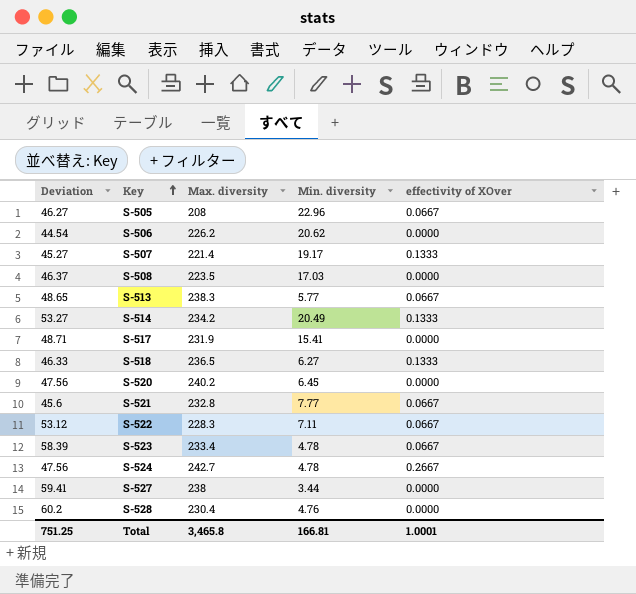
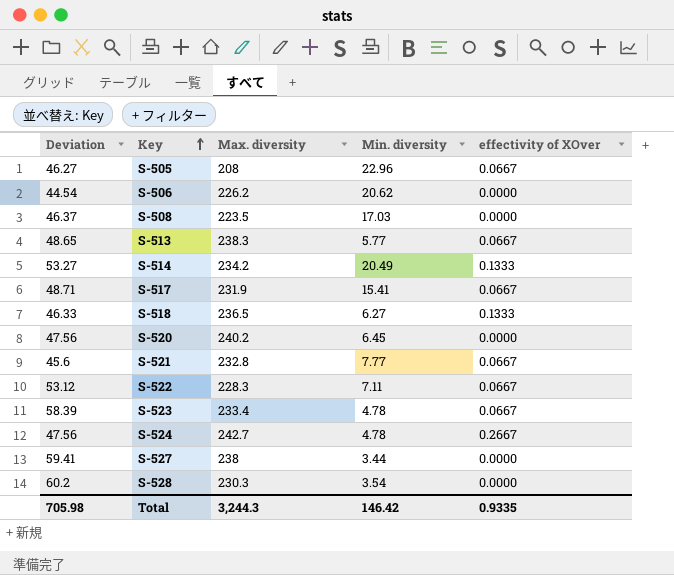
row S-507: 45.27 | 221.4 | 19.17 | 0.1333 -> none
S-517 | effectivity of XOver: 0.0000 -> 0.0667
S-528 | Max. diversity: 230.4 -> 230.3
S-528 | Min. diversity: 4.76 -> 3.54
Total | Deviation: 751.25 -> 705.98
Total | Max. diversity: 3,465.8 -> 3,244.3
Total | Min. diversity: 166.81 -> 146.42
Total | effectivity of XOver: 1.0001 -> 0.9335

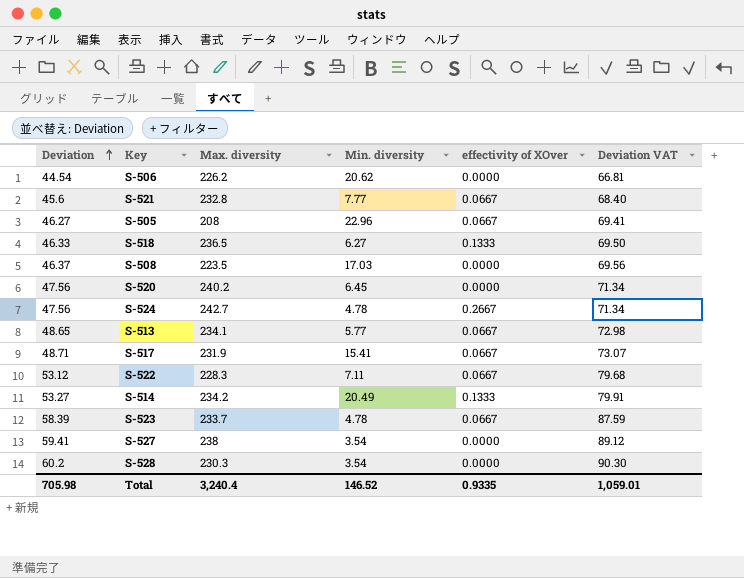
row order: Key ascending -> Deviation ascending
column Deviation VAT | formula: none -> [Deviation] * 1.5
S-513 | Max. diversity: 238.3 -> 234.1
S-523 | Max. diversity: 233.4 -> 233.7
S-527 | Min. diversity: 3.44 -> 3.54
Total | Max. diversity: 3,244.3 -> 3,240.4
Total | Min. diversity: 146.42 -> 146.52

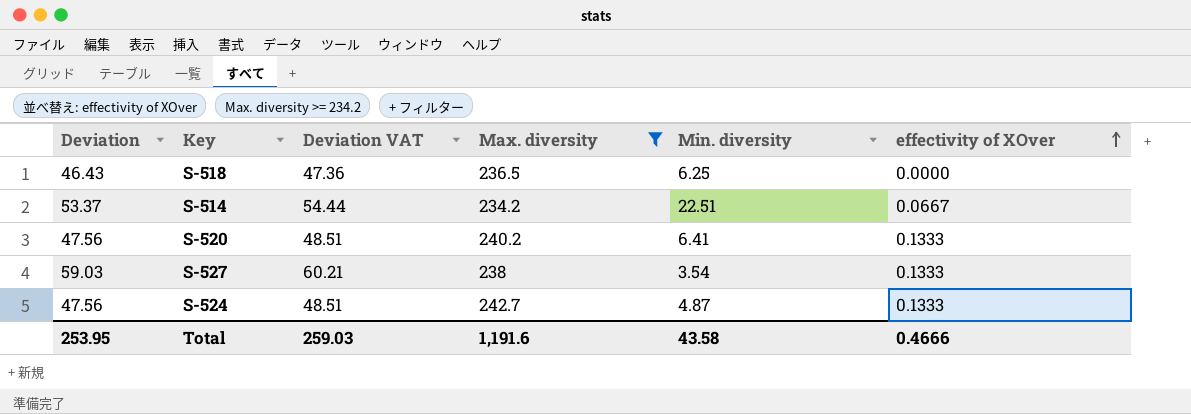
filter: none -> Max. diversity >= 234.2
row order: Deviation ascending -> effectivity of XOver ascending
column Deviation VAT | formula: [Deviation] * 1.5 -> [Deviation] * 1.02
column Deviation VAT | position: 6 -> 3
S-518 | Deviation: 46.33 -> 46.43
S-518 | Min. diversity: 6.27 -> 6.25
S-518 | effectivity of XOver: 0.1333 -> 0.0000
S-514 | Deviation: 53.27 -> 53.37
S-514 | Min. diversity: 20.49 -> 22.51
S-514 | effectivity of XOver: 0.1333 -> 0.0667
S-520 | Min. diversity: 6.45 -> 6.41
S-520 | effectivity of XOver: 0.0000 -> 0.1333
S-527 | Deviation: 59.41 -> 59.03
S-527 | effectivity of XOver: 0.0000 -> 0.1333
S-524 | Min. diversity: 4.78 -> 4.87
S-524 | effectivity of XOver: 0.2667 -> 0.1333
Total | Deviation: 705.98 -> 253.95
Total | Deviation VAT: 1,059.01 -> 259.03
Total | Max. diversity: 3,240.4 -> 1,191.6
Total | Min. diversity: 146.52 -> 43.58
Total | effectivity of XOver: 0.9335 -> 0.4666

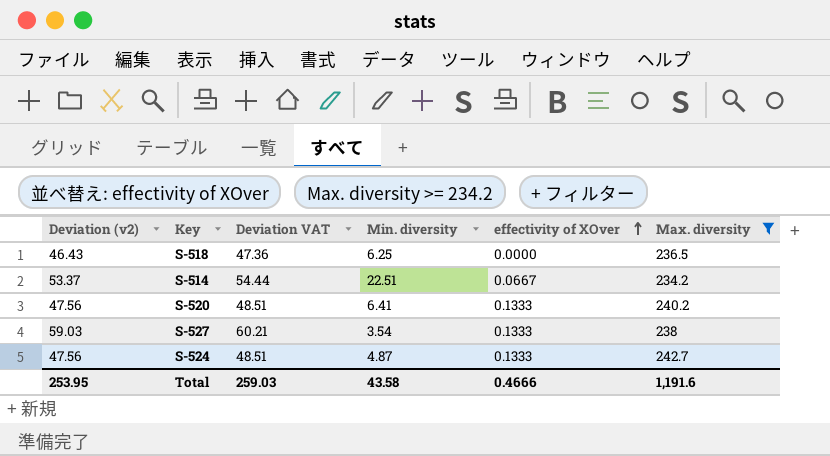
column name: Deviation -> Deviation (v2)
column Max. diversity | position: 4 -> 6

